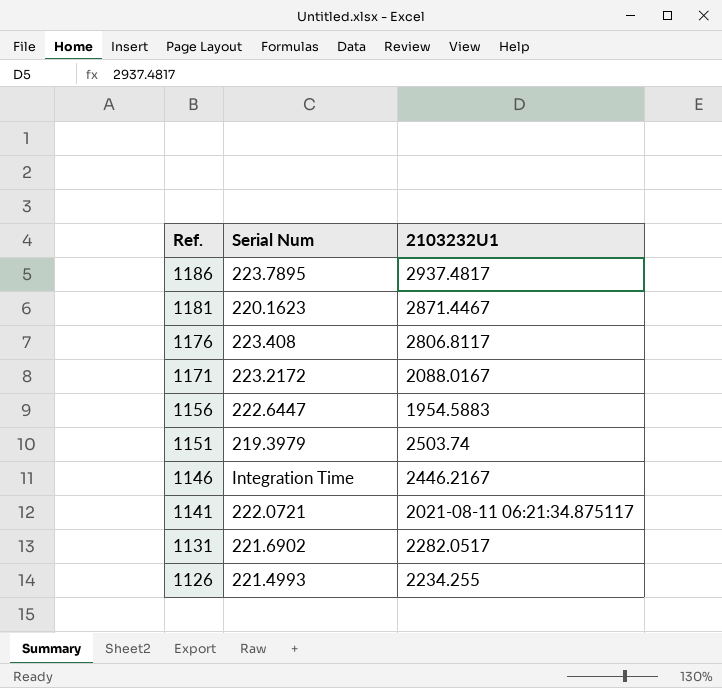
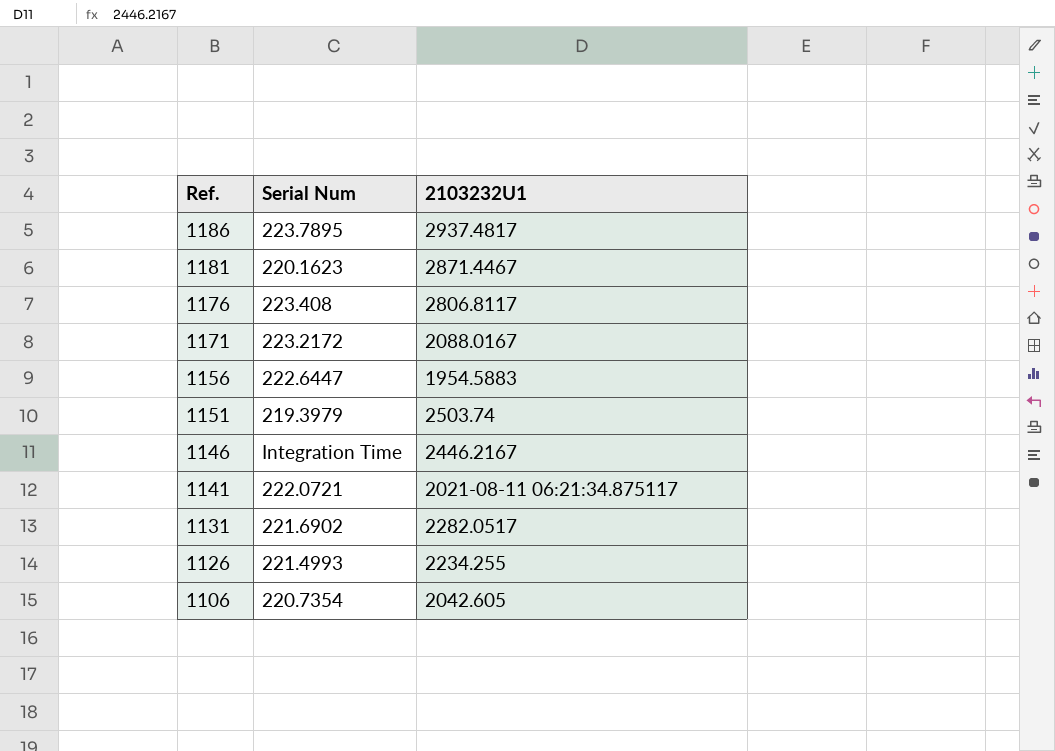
row 1106: none -> 220.7354 | 2042.605

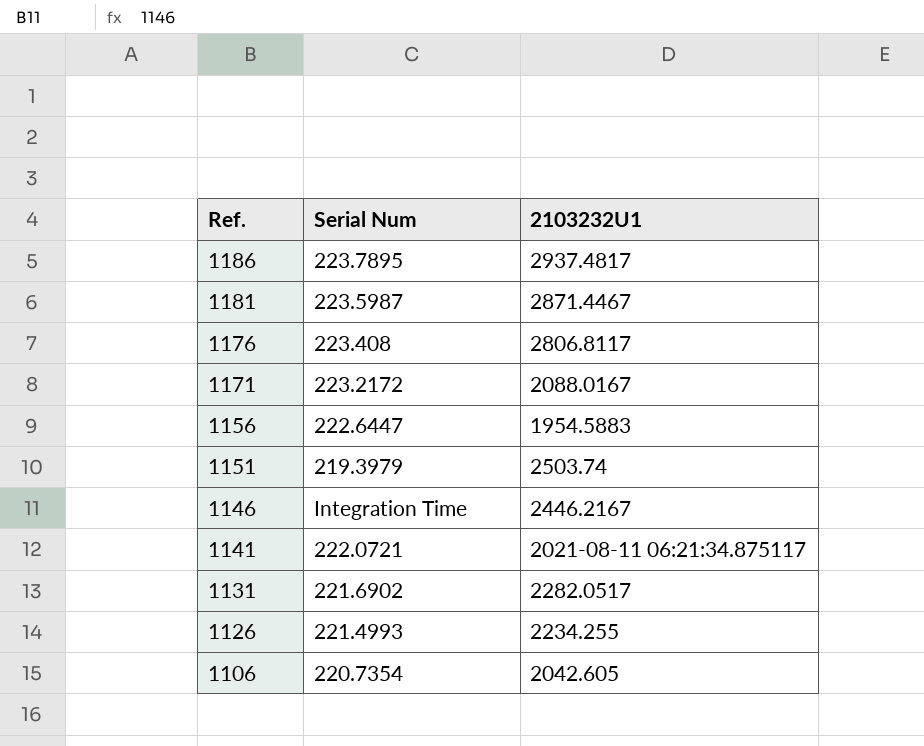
1181 | Serial Num: 220.1623 -> 223.5987

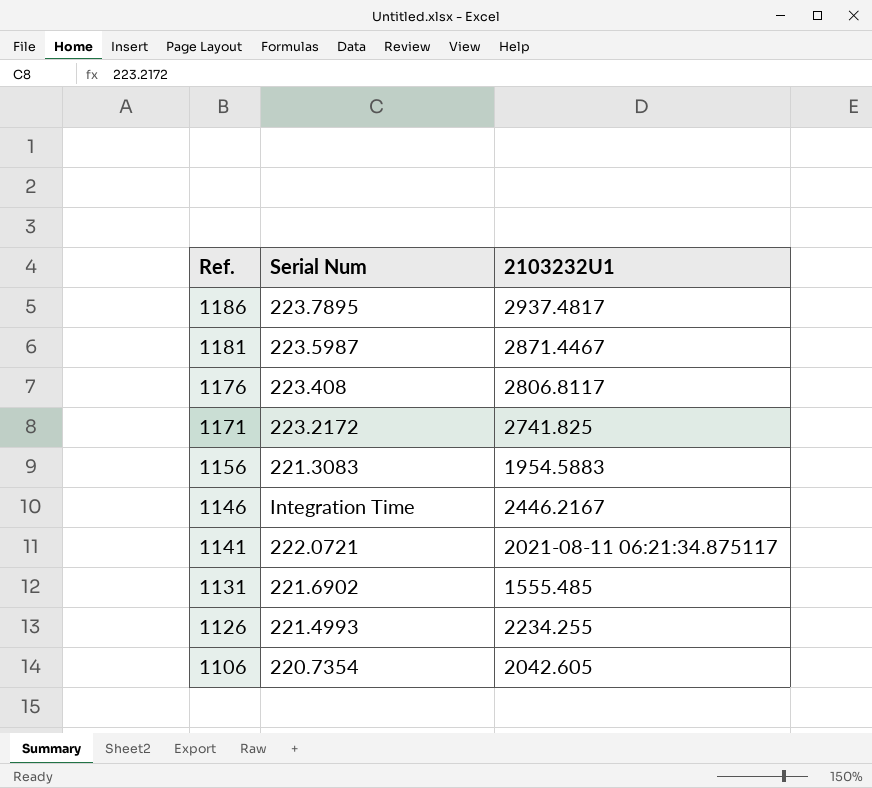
row 1151: 219.3979 | 2503.74 -> none
1171 | 2103232U1: 2088.0167 -> 2741.825
1156 | Serial Num: 222.6447 -> 221.3083
1131 | 2103232U1: 2282.0517 -> 1555.485

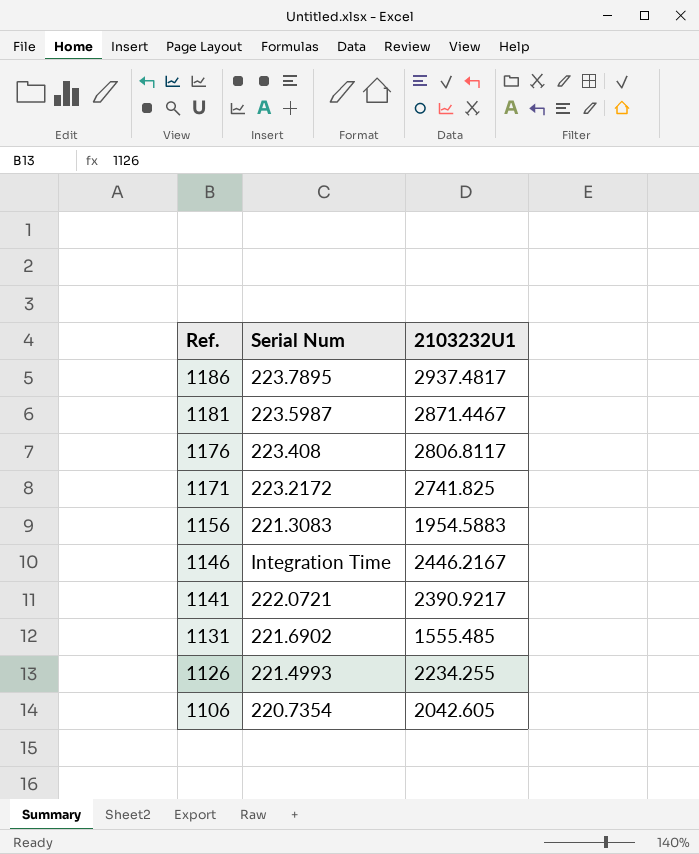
1141 | 2103232U1: 2021-08-11 06:21:34.875117 -> 2390.9217

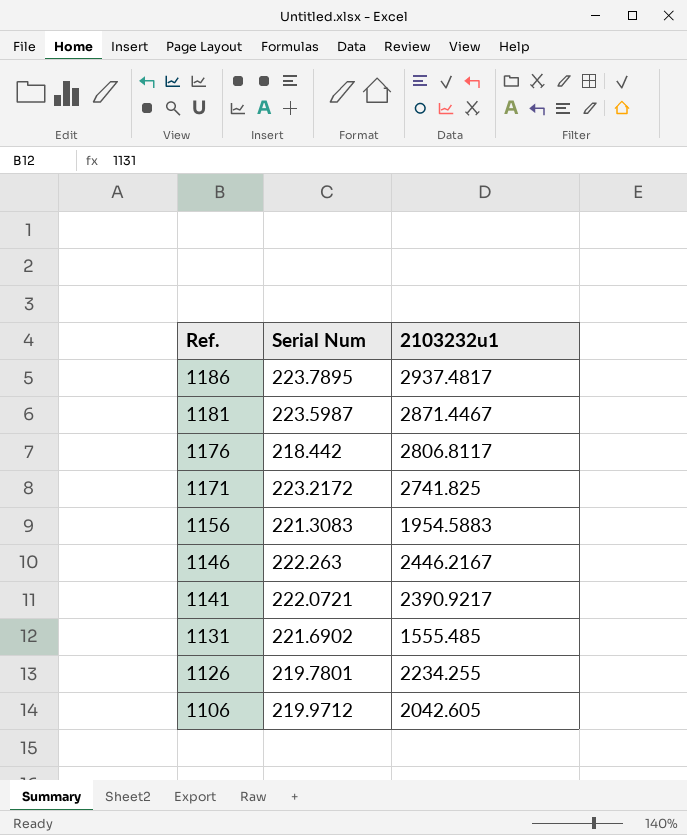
column name: 2103232U1 -> 2103232u1
1176 | Serial Num: 223.408 -> 218.442
1146 | Serial Num: Integration Time -> 222.263
1126 | Serial Num: 221.4993 -> 219.7801
1106 | Serial Num: 220.7354 -> 219.9712

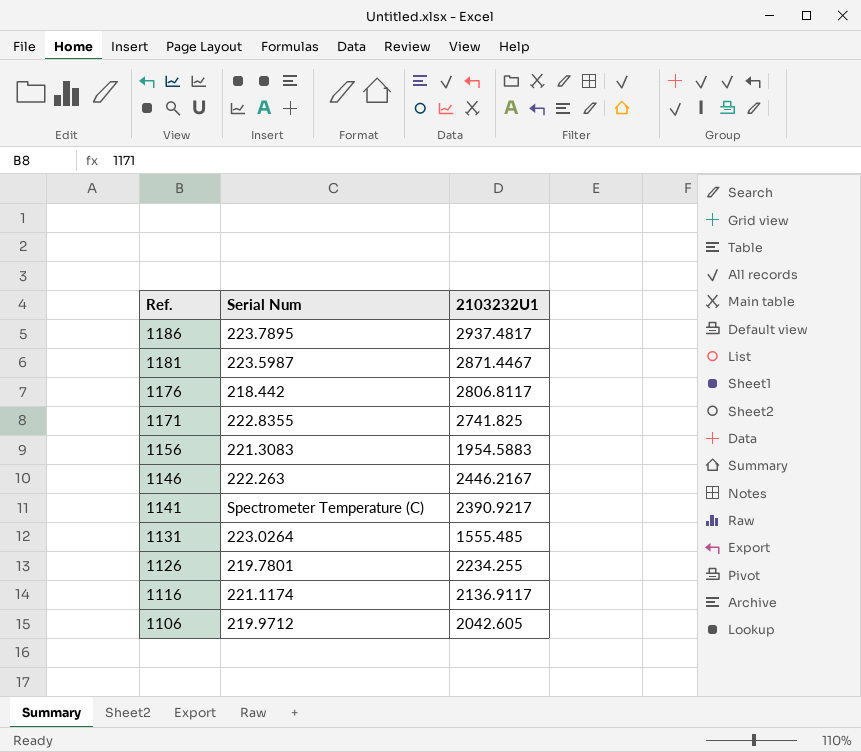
column name: 2103232u1 -> 2103232U1
1171 | Serial Num: 223.2172 -> 222.8355
1141 | Serial Num: 222.0721 -> Spectrometer Temperature (C)
1131 | Serial Num: 221.6902 -> 223.0264
row 1116: none -> 221.1174 | 2136.9117

